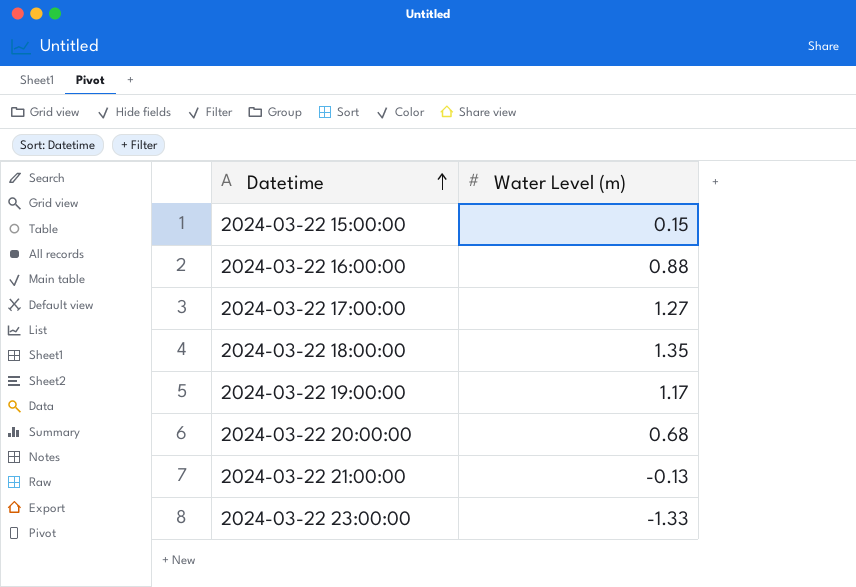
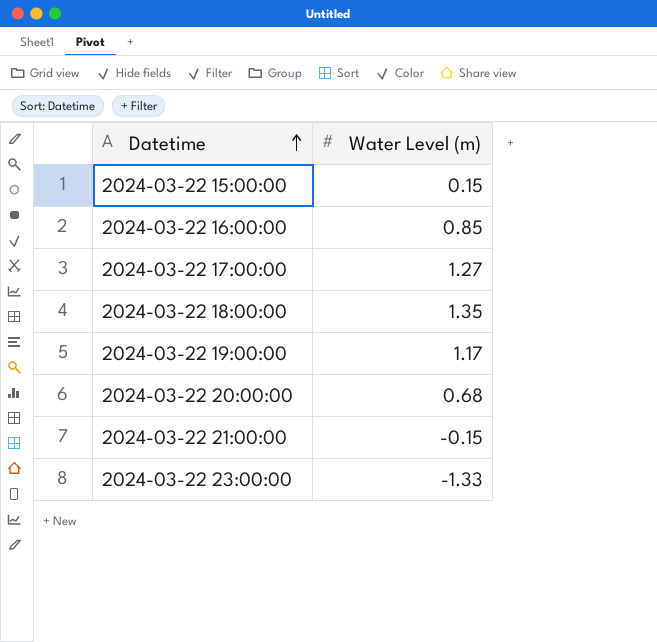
2024-03-22 16:00:00 | Water Level (m): 0.88 -> 0.85
2024-03-22 21:00:00 | Water Level (m): -0.13 -> -0.15

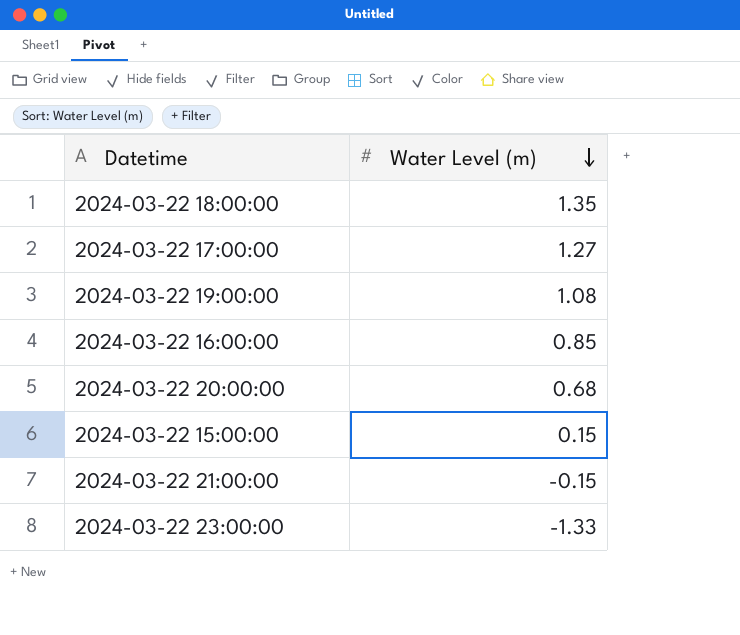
row order: Datetime ascending -> Water Level (m) descending
2024-03-22 19:00:00 | Water Level (m): 1.17 -> 1.08

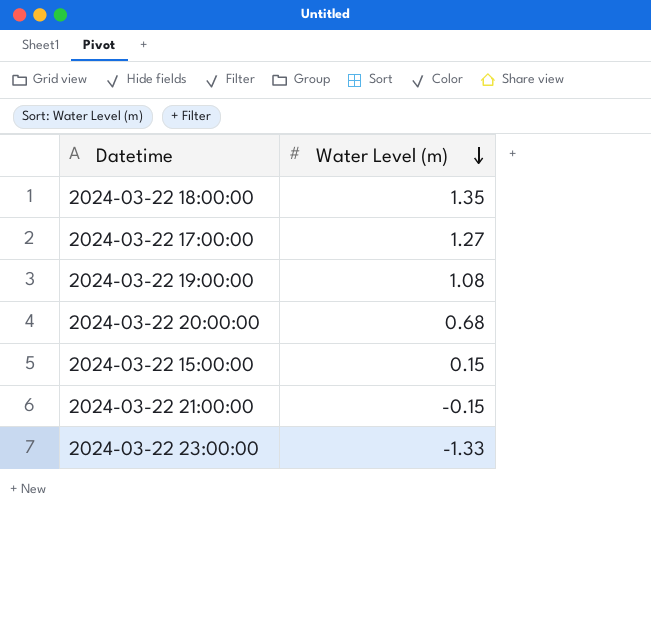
row 2024-03-22 16:00:00: 0.85 -> none

